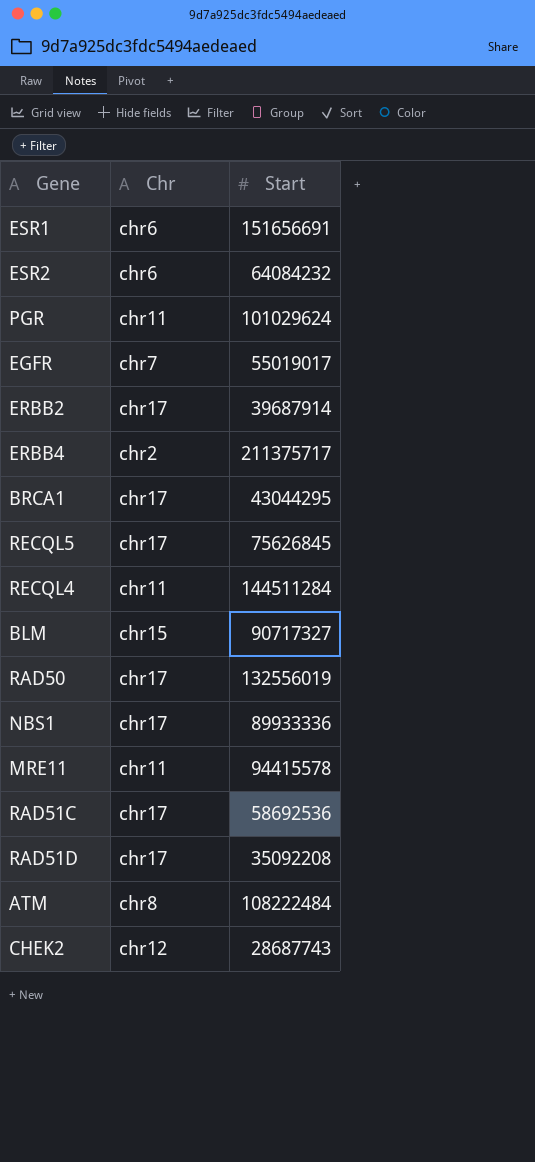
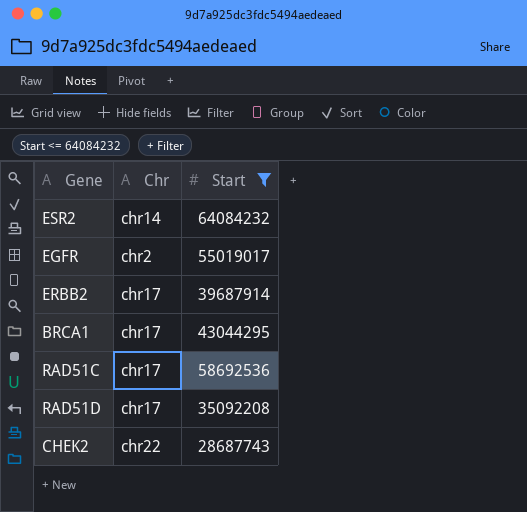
filter: none -> Start <= 64084232
ESR2 | Chr: chr6 -> chr14
EGFR | Chr: chr7 -> chr2
CHEK2 | Chr: chr12 -> chr22

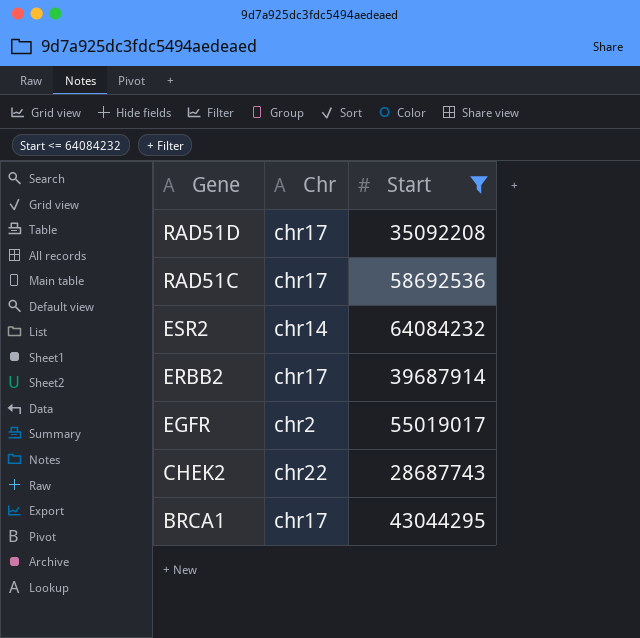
row order: none -> Gene descending

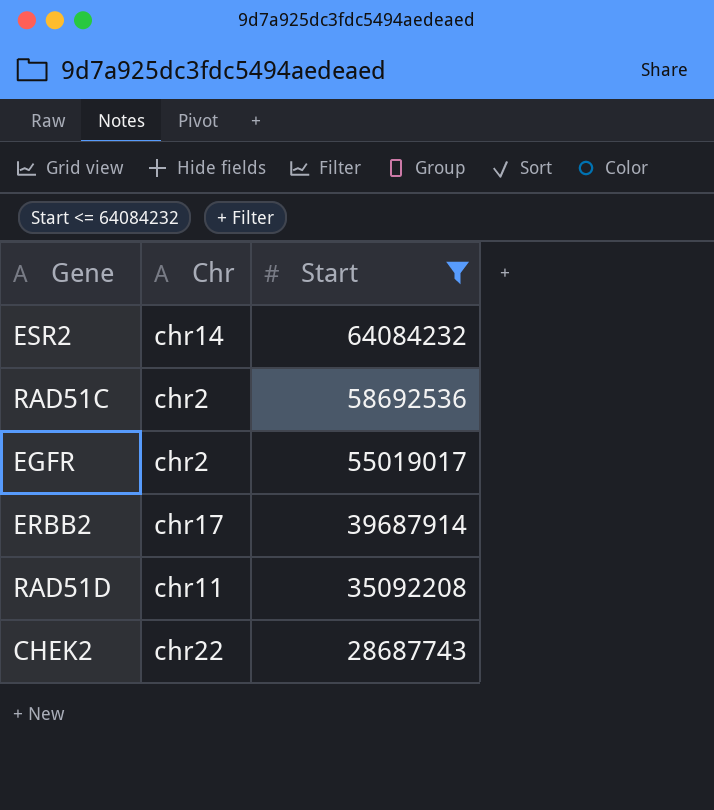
row order: Gene descending -> Start descending
row BRCA1: chr17 | 43044295 -> none
RAD51C | Chr: chr17 -> chr2
RAD51D | Chr: chr17 -> chr11

